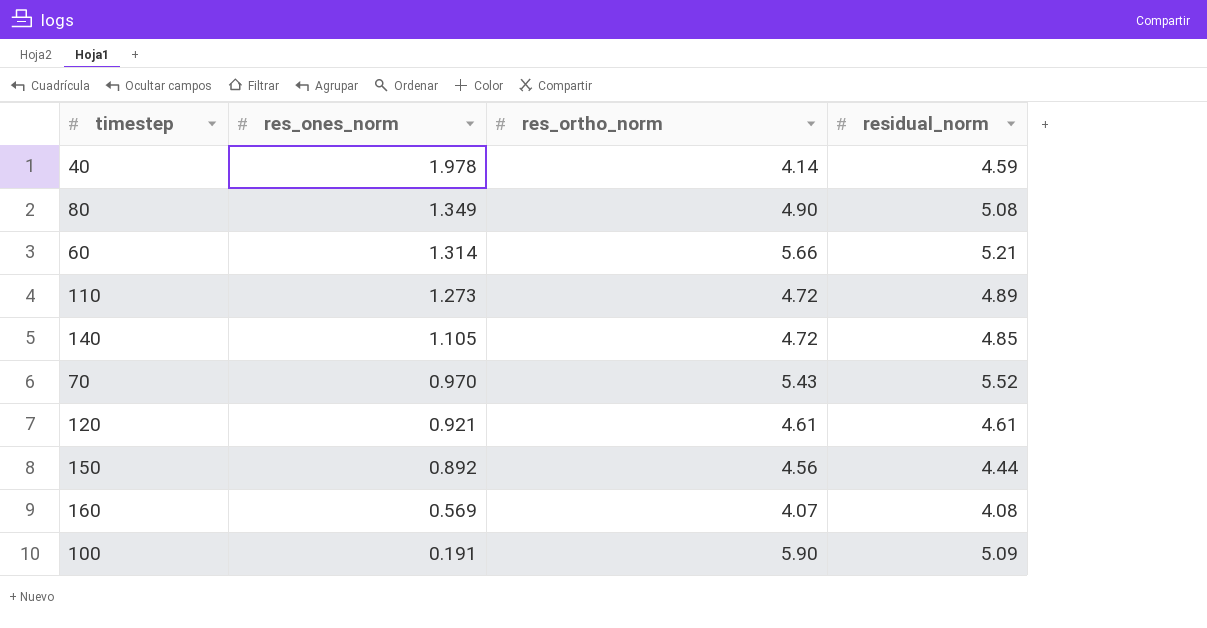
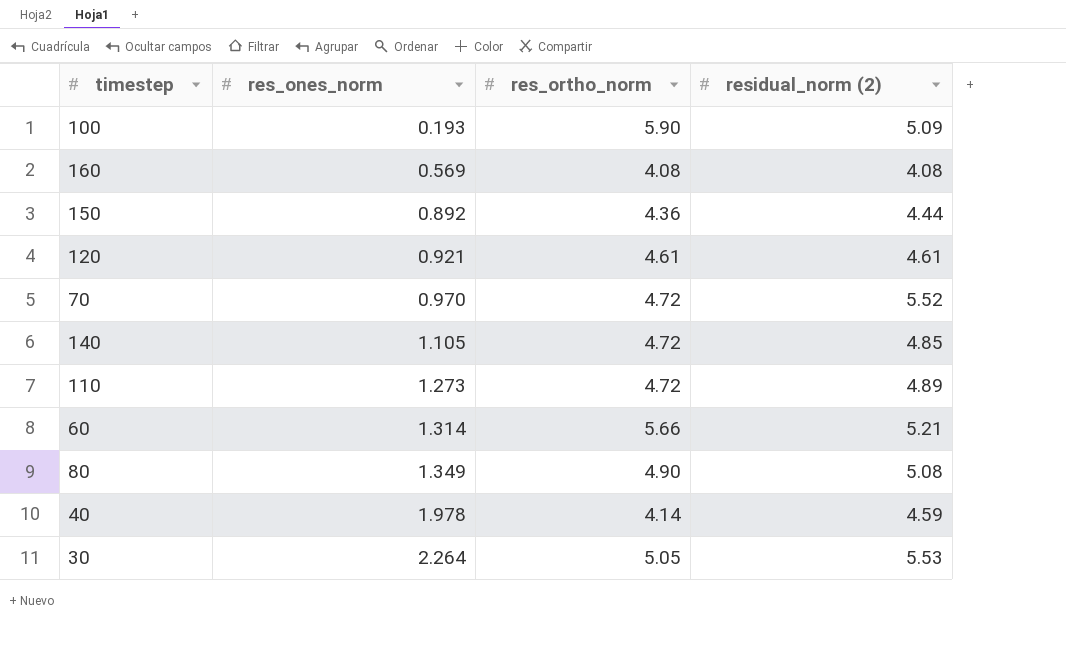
row order: res_ones_norm descending -> res_ones_norm ascending
column name: residual_norm -> residual_norm (2)
100 | res_ones_norm: 0.191 -> 0.193
160 | res_ortho_norm: 4.07 -> 4.08
150 | res_ortho_norm: 4.56 -> 4.36
70 | res_ortho_norm: 5.43 -> 4.72
row 30: none -> 2.264 | 5.05 | 5.53

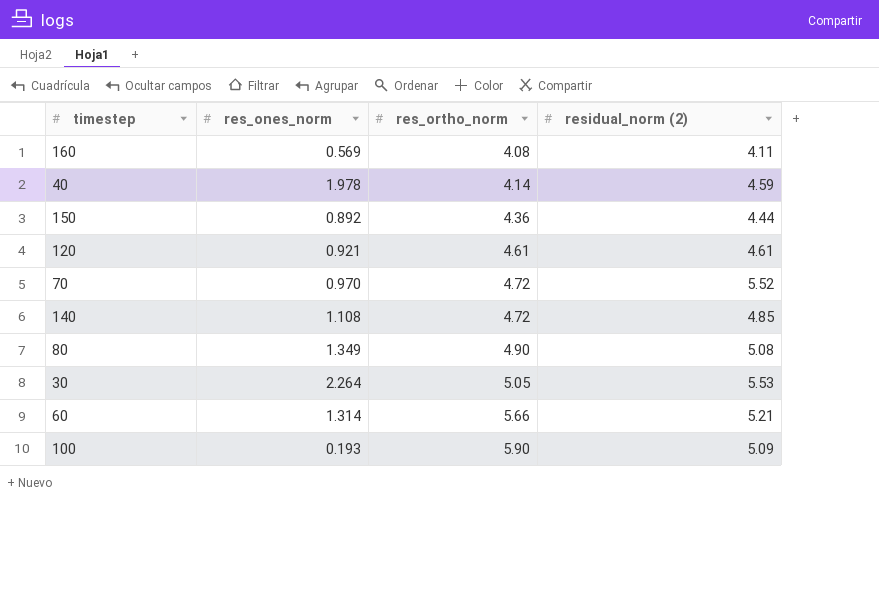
row order: res_ones_norm ascending -> res_ortho_norm ascending
row 110: 1.273 | 4.72 | 4.89 -> none
160 | residual_norm (2): 4.08 -> 4.11
140 | res_ones_norm: 1.105 -> 1.108

